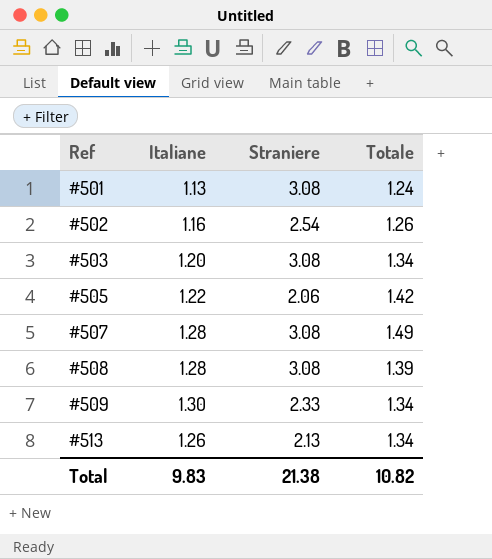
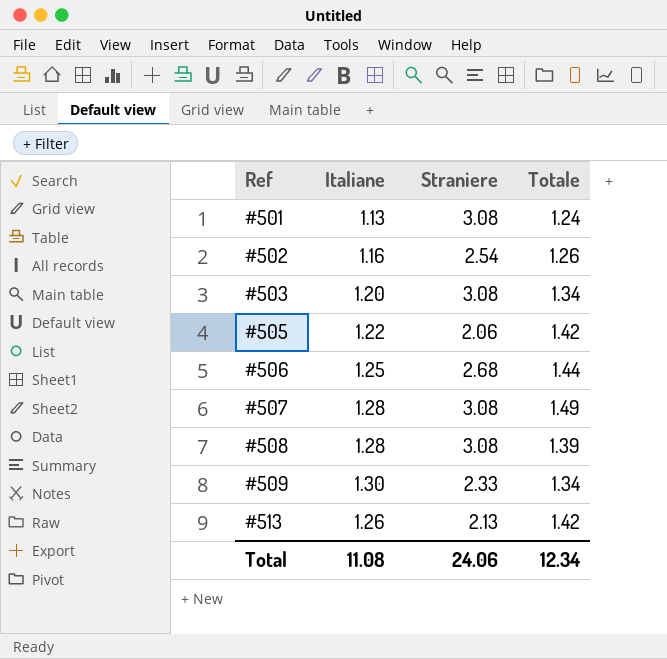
row #506: none -> 1.25 | 2.68 | 1.44
#513 | Totale: 1.34 -> 1.42
Total | Italiane: 9.83 -> 11.08
Total | Straniere: 21.38 -> 24.06
Total | Totale: 10.82 -> 12.34

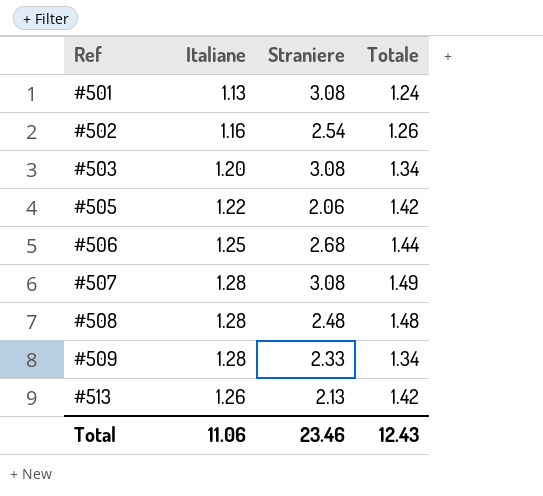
#508 | Straniere: 3.08 -> 2.48
#508 | Totale: 1.39 -> 1.48
#509 | Italiane: 1.30 -> 1.28
Total | Italiane: 11.08 -> 11.06
Total | Straniere: 24.06 -> 23.46
Total | Totale: 12.34 -> 12.43

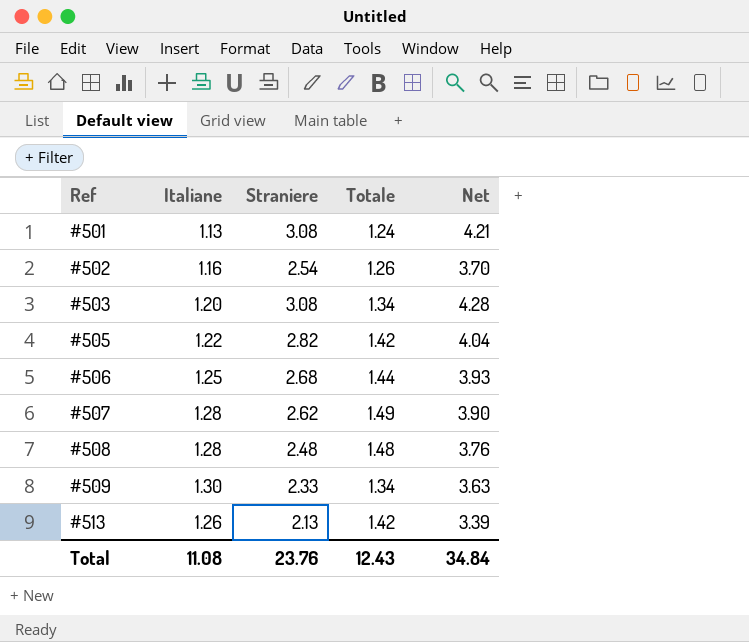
column Net | formula: none -> [Italiane] + [Straniere]
#505 | Straniere: 2.06 -> 2.82
#507 | Straniere: 3.08 -> 2.62
#509 | Italiane: 1.28 -> 1.30
Total | Italiane: 11.06 -> 11.08
Total | Straniere: 23.46 -> 23.76

